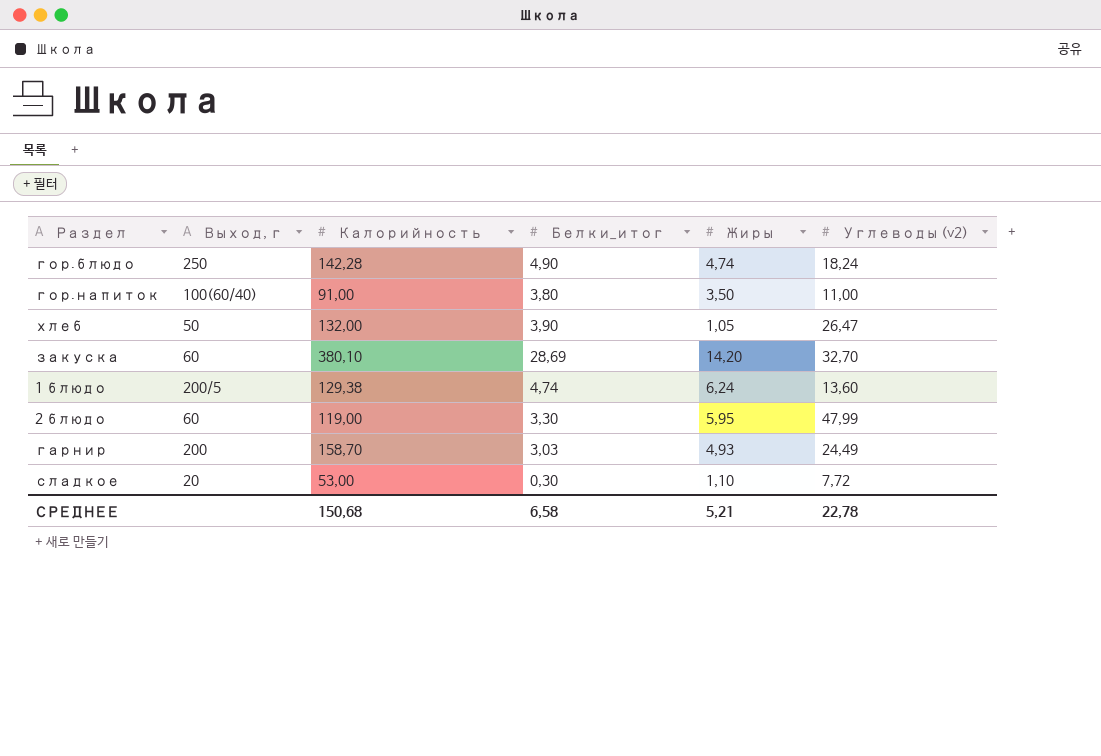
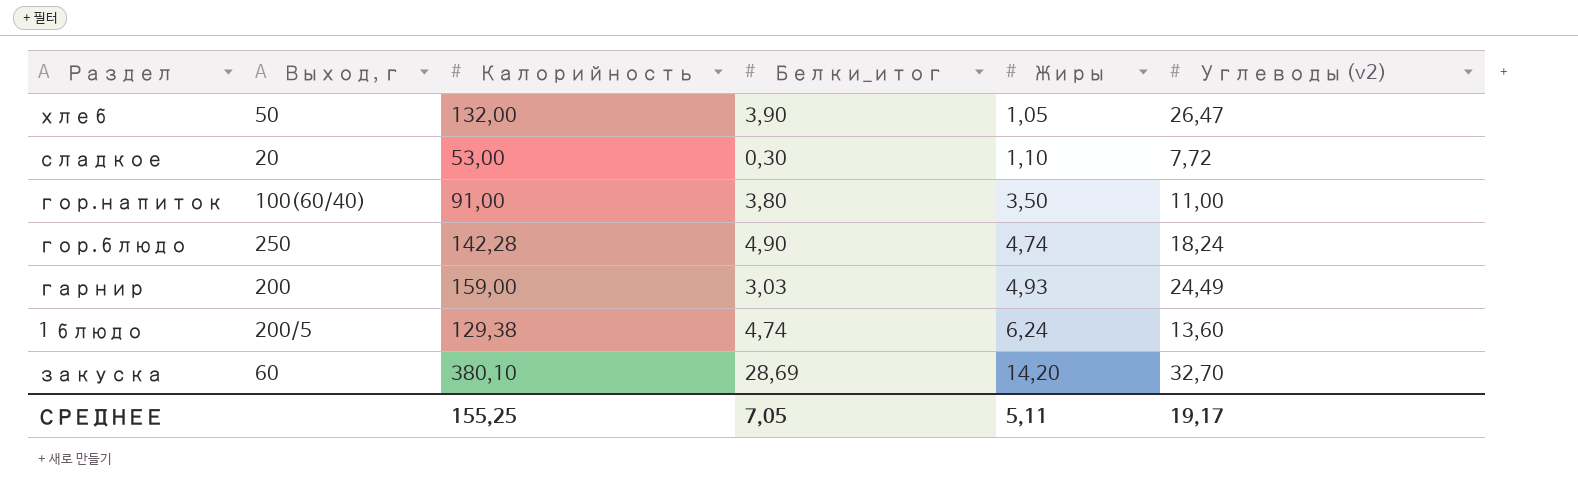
row order: none -> Жиры ascending
row 2 блюдо: 60 | 119,00 | 3,30 | 5,95 | 47,99 -> none
гарнир | Калорийность: 158,70 -> 159,00
СРЕДНЕЕ | Калорийность: 150,68 -> 155,25
СРЕДНЕЕ | Белки_итог: 6,58 -> 7,05
СРЕДНЕЕ | Жиры: 5,21 -> 5,11
СРЕДНЕЕ | Углеводы (v2): 22,78 -> 19,17

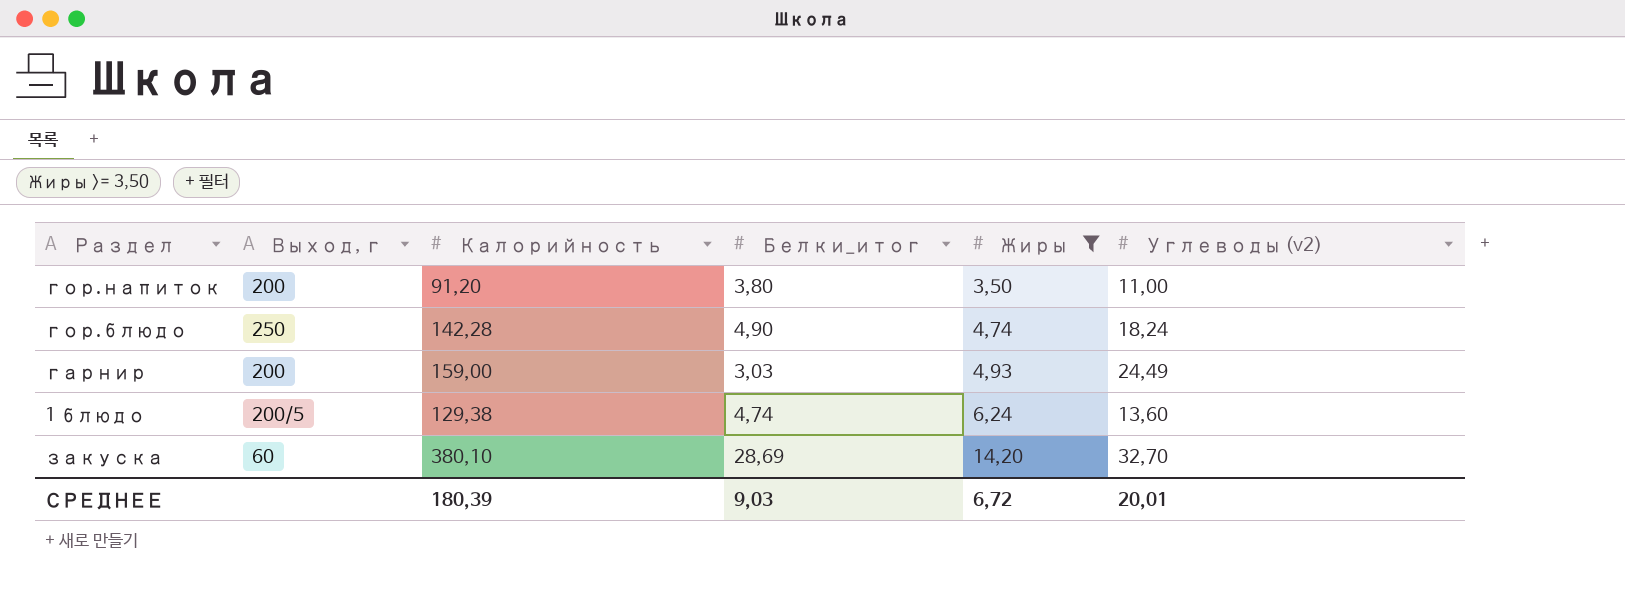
filter: none -> Жиры >= 3,50
гор.напиток | Выход, г: 100(60/40) -> 200
гор.напиток | Калорийность: 91,00 -> 91,20
СРЕДНЕЕ | Калорийность: 155,25 -> 180,39
СРЕДНЕЕ | Белки_итог: 7,05 -> 9,03
СРЕДНЕЕ | Жиры: 5,11 -> 6,72
СРЕДНЕЕ | Углеводы (v2): 19,17 -> 20,01

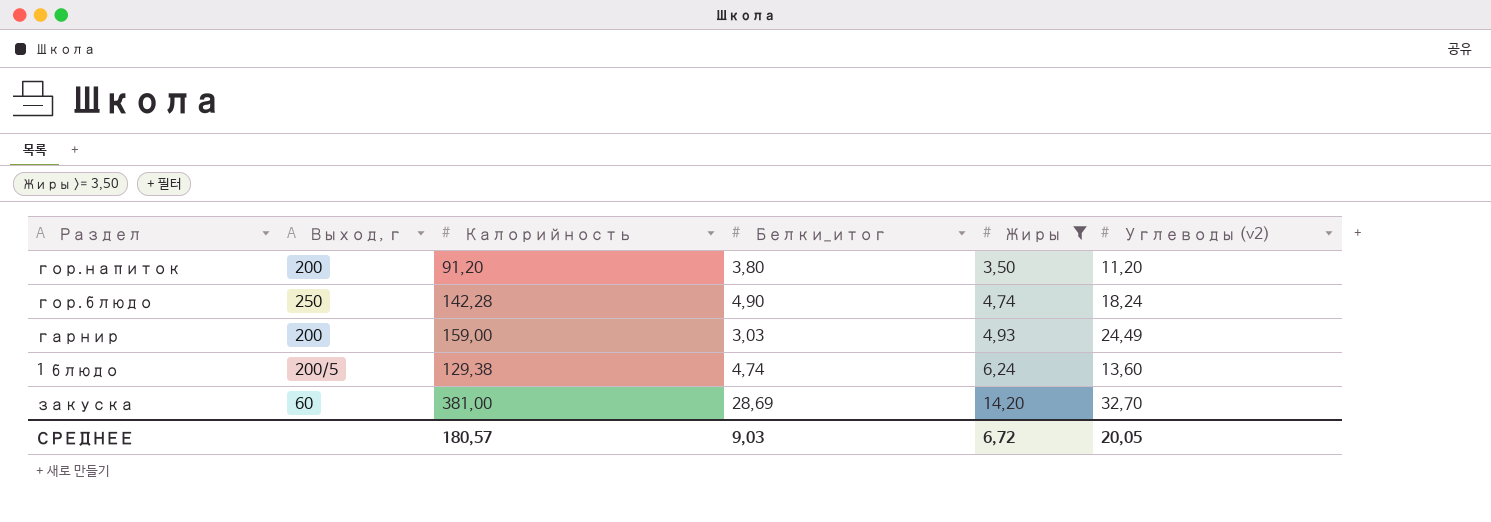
гор.напиток | Углеводы (v2): 11,00 -> 11,20
закуска | Калорийность: 380,10 -> 381,00
СРЕДНЕЕ | Калорийность: 180,39 -> 180,57
СРЕДНЕЕ | Углеводы (v2): 20,01 -> 20,05

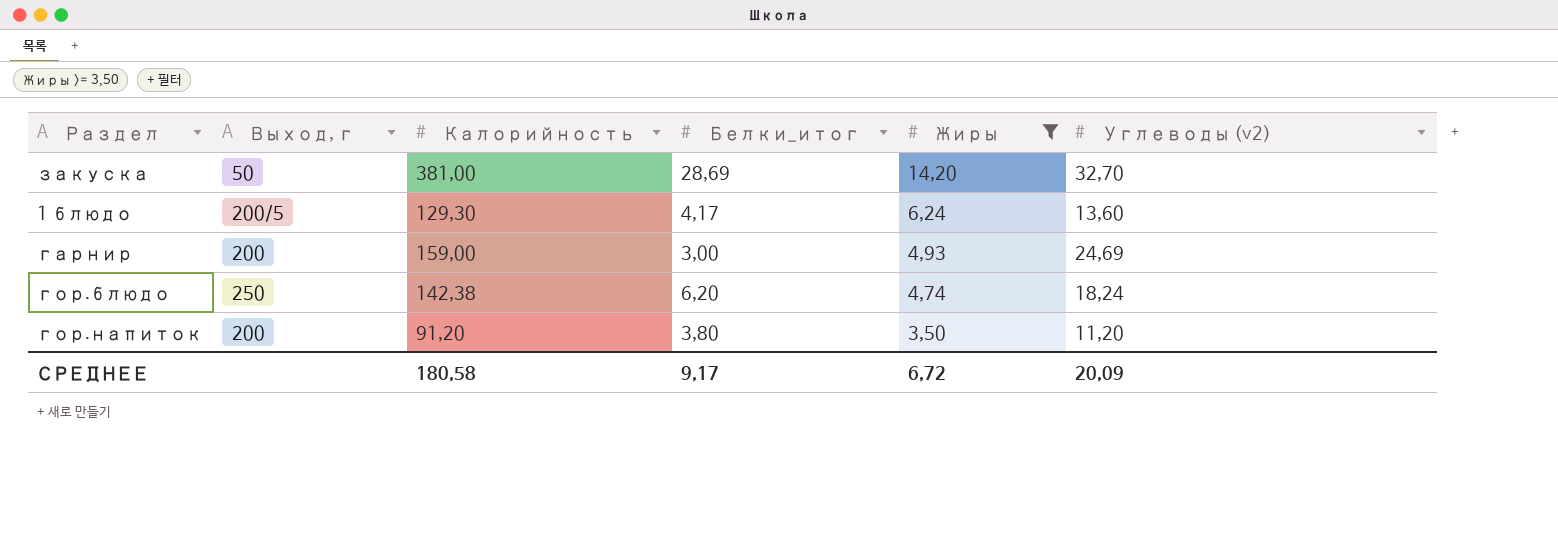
row order: Жиры ascending -> Жиры descending
закуска | Выход, г: 60 -> 50
1 блюдо | Калорийность: 129,38 -> 129,30
1 блюдо | Белки_итог: 4,74 -> 4,17
гарнир | Белки_итог: 3,03 -> 3,00
гарнир | Углеводы (v2): 24,49 -> 24,69
гор.блюдо | Калорийность: 142,28 -> 142,38
гор.блюдо | Белки_итог: 4,90 -> 6,20
СРЕДНЕЕ | Калорийность: 180,57 -> 180,58
СРЕДНЕЕ | Белки_итог: 9,03 -> 9,17
СРЕДНЕЕ | Углеводы (v2): 20,05 -> 20,09

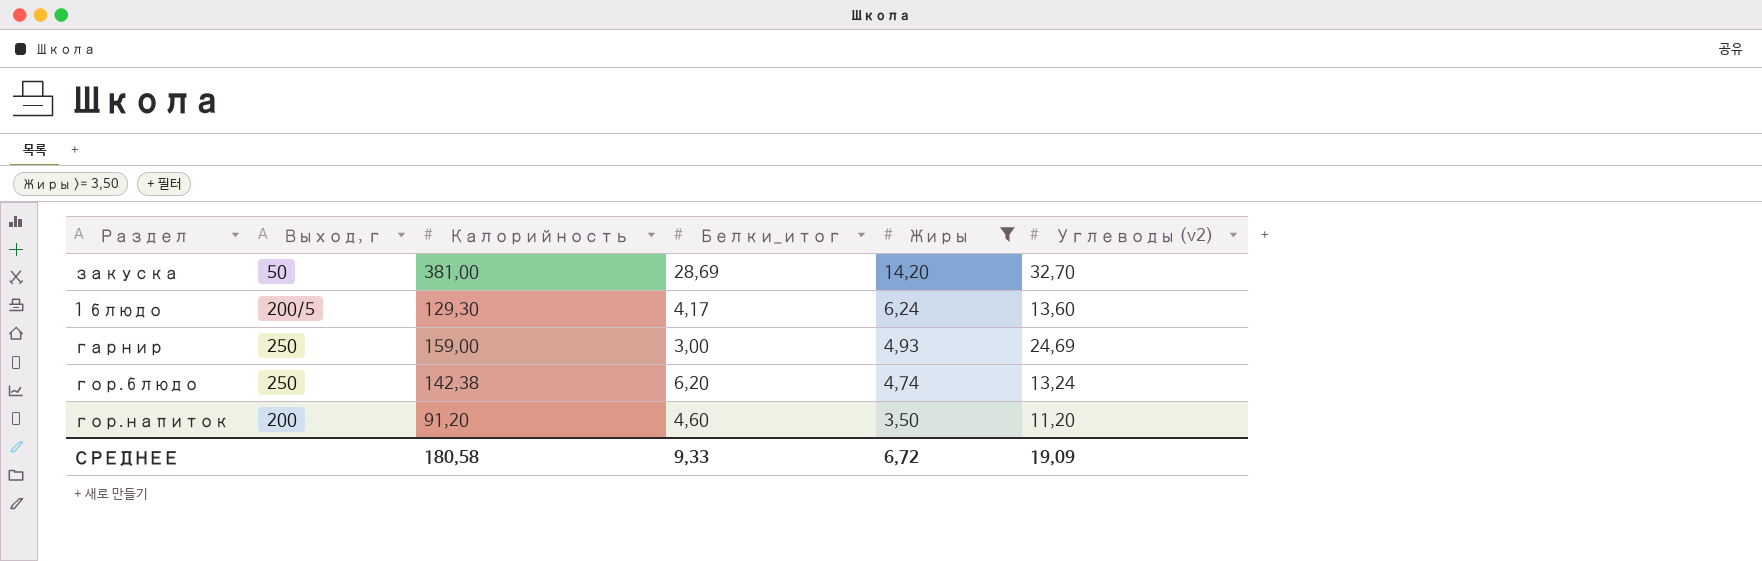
гарнир | Выход, г: 200 -> 250
гор.блюдо | Углеводы (v2): 18,24 -> 13,24
гор.напиток | Белки_итог: 3,80 -> 4,60
СРЕДНЕЕ | Белки_итог: 9,17 -> 9,33
СРЕДНЕЕ | Углеводы (v2): 20,09 -> 19,09

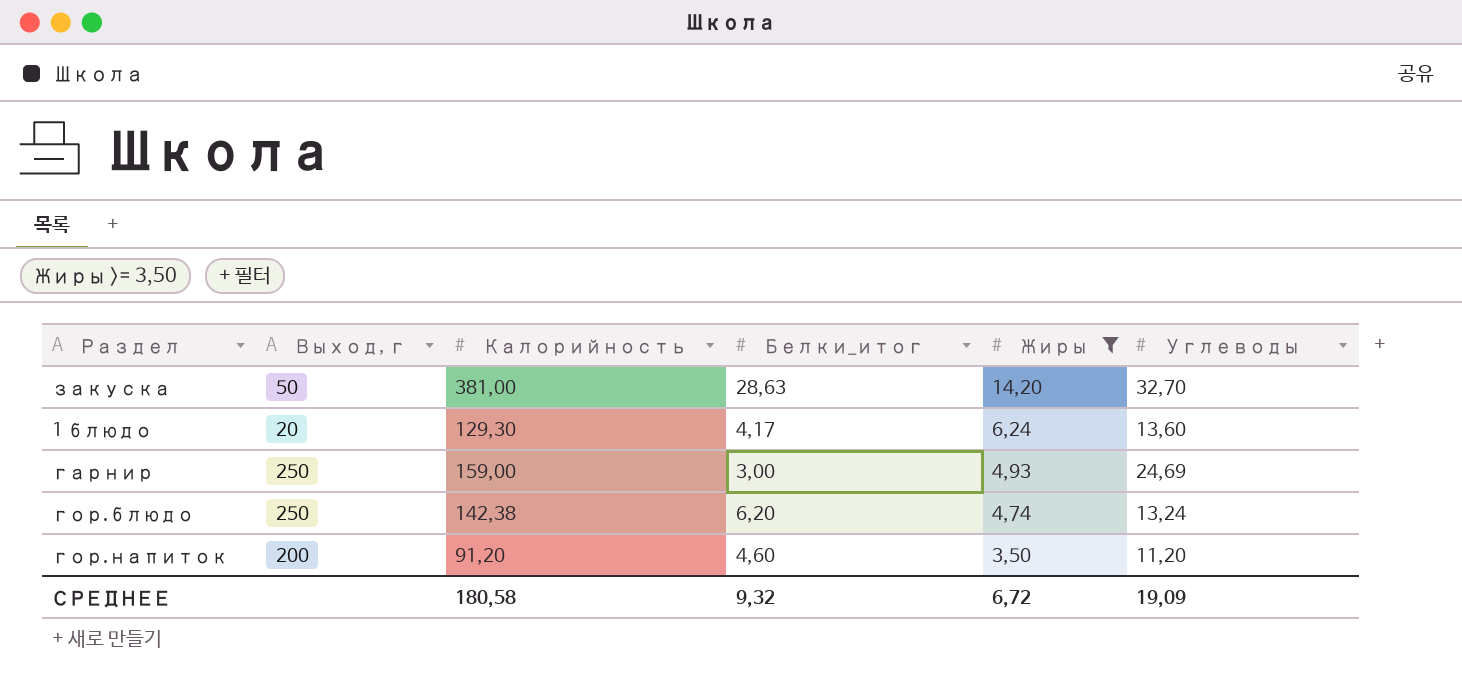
column name: Углеводы (v2) -> Углеводы
закуска | Белки_итог: 28,69 -> 28,63
1 блюдо | Выход, г: 200/5 -> 20
СРЕДНЕЕ | Белки_итог: 9,33 -> 9,32

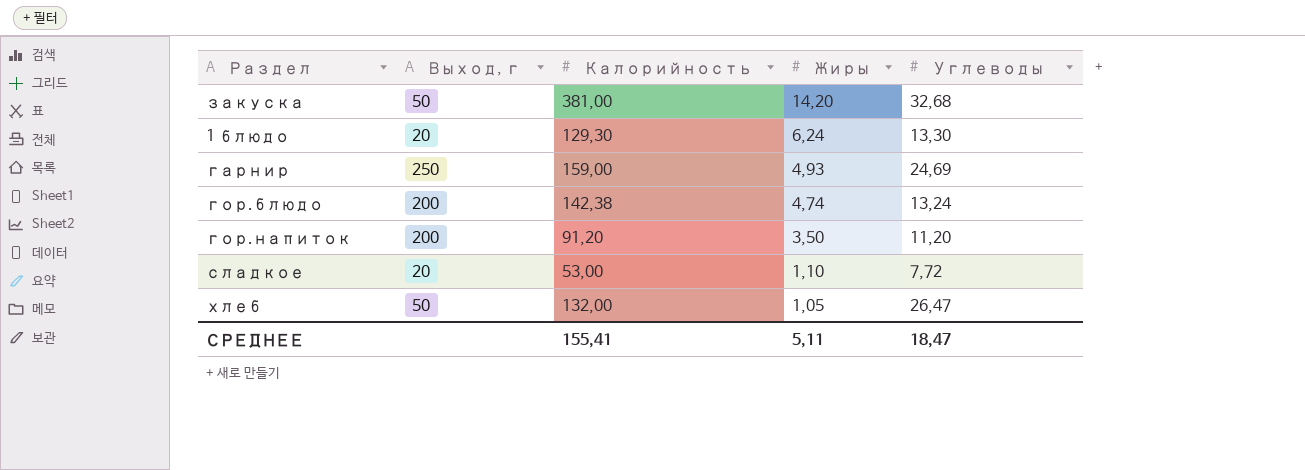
filter: Жиры >= 3,50 -> none
column Белки_итог | position: 4 -> none
закуска | Углеводы: 32,70 -> 32,68
1 блюдо | Углеводы: 13,60 -> 13,30
гор.блюдо | Выход, г: 250 -> 200
СРЕДНЕЕ | Калорийность: 180,58 -> 155,41
СРЕДНЕЕ | Жиры: 6,72 -> 5,11
СРЕДНЕЕ | Углеводы: 19,09 -> 18,47

